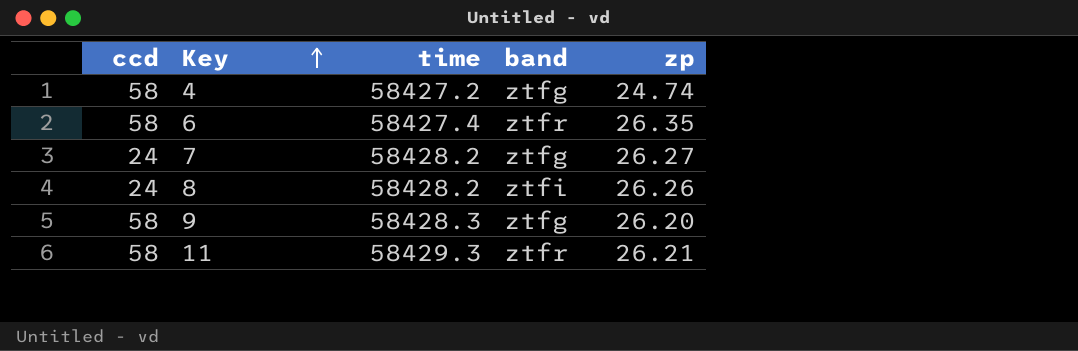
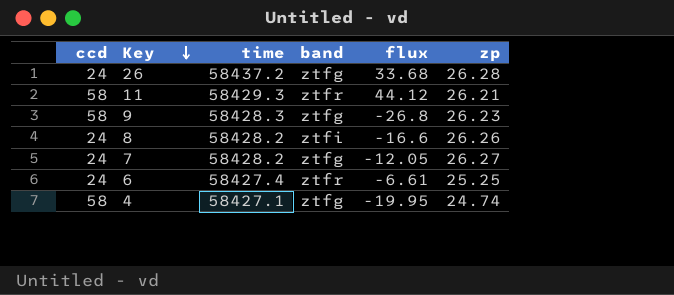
row order: Key ascending -> Key descending
column flux | position: none -> 5
row 26: none -> 24 | 58437.2 | ztfg | 33.68 | 26.28
9 | zp: 26.20 -> 26.23
6 | ccd: 58 -> 24
6 | zp: 26.35 -> 25.25
4 | time: 58427.2 -> 58427.1

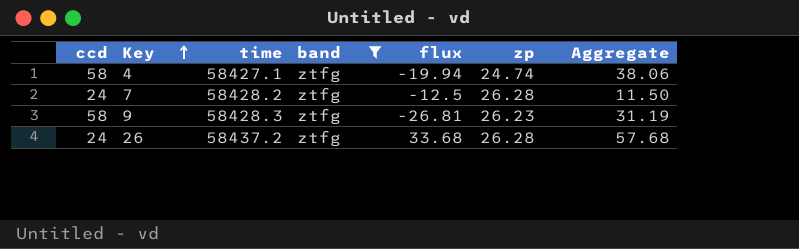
filter: none -> band = ztfg
row order: Key descending -> Key ascending
column Aggregate | formula: none -> [ccd] + [flux]
4 | flux: -19.95 -> -19.94
7 | flux: -12.05 -> -12.5
7 | zp: 26.27 -> 26.28
9 | flux: -26.8 -> -26.81

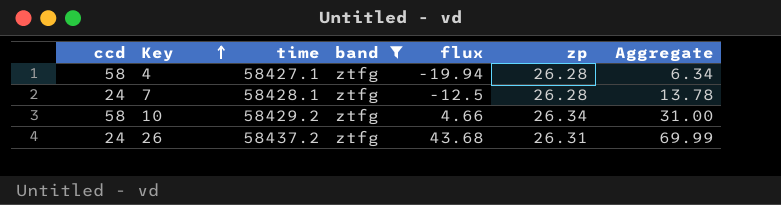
column Aggregate | formula: [ccd] + [flux] -> [flux] + [zp]
row 9: 58 | 58428.3 | ztfg | -26.81 | 26.23 | 31.19 -> none
4 | zp: 24.74 -> 26.28
7 | time: 58428.2 -> 58428.1
row 10: none -> 58 | 58429.2 | ztfg | 4.66 | 26.34 | 31.00
26 | flux: 33.68 -> 43.68
26 | zp: 26.28 -> 26.31

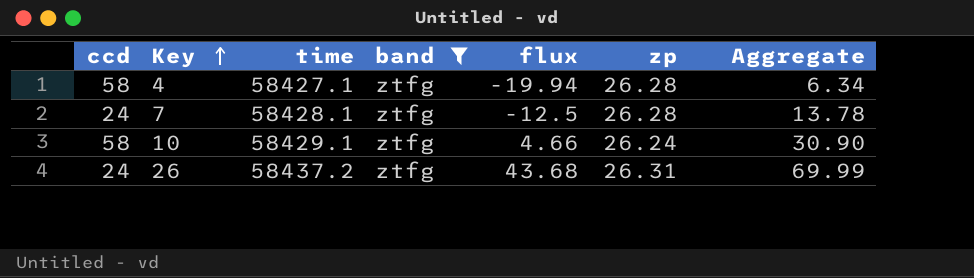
10 | time: 58429.2 -> 58429.1
10 | zp: 26.34 -> 26.24
10 | Aggregate: 31.00 -> 30.90

